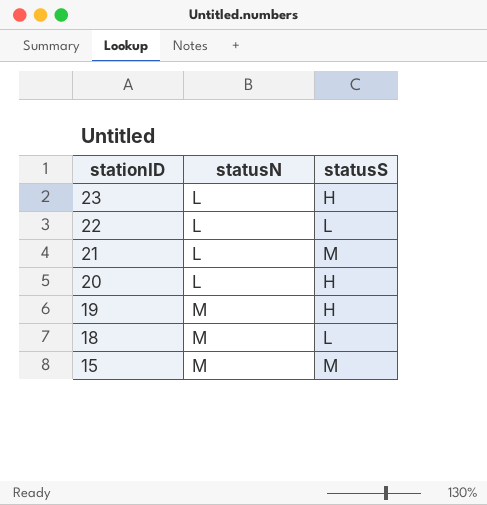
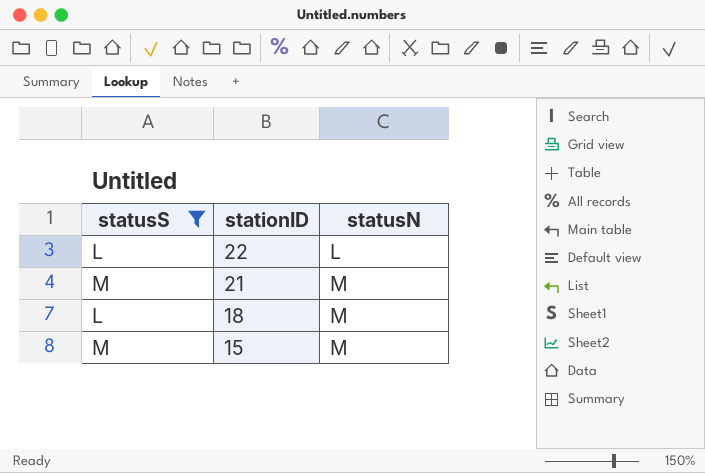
filter: none -> statusS != H
column statusS | position: 3 -> 1
21 | statusN: L -> M

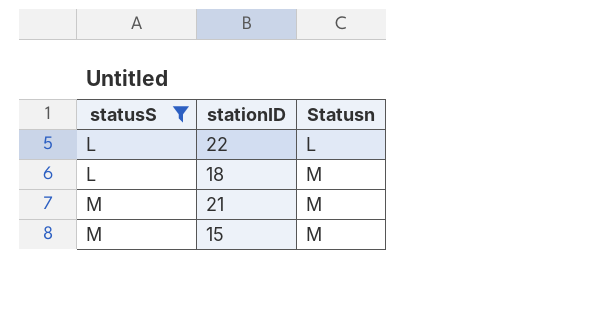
row order: stationID descending -> statusS ascending
column name: statusN -> Statusn

